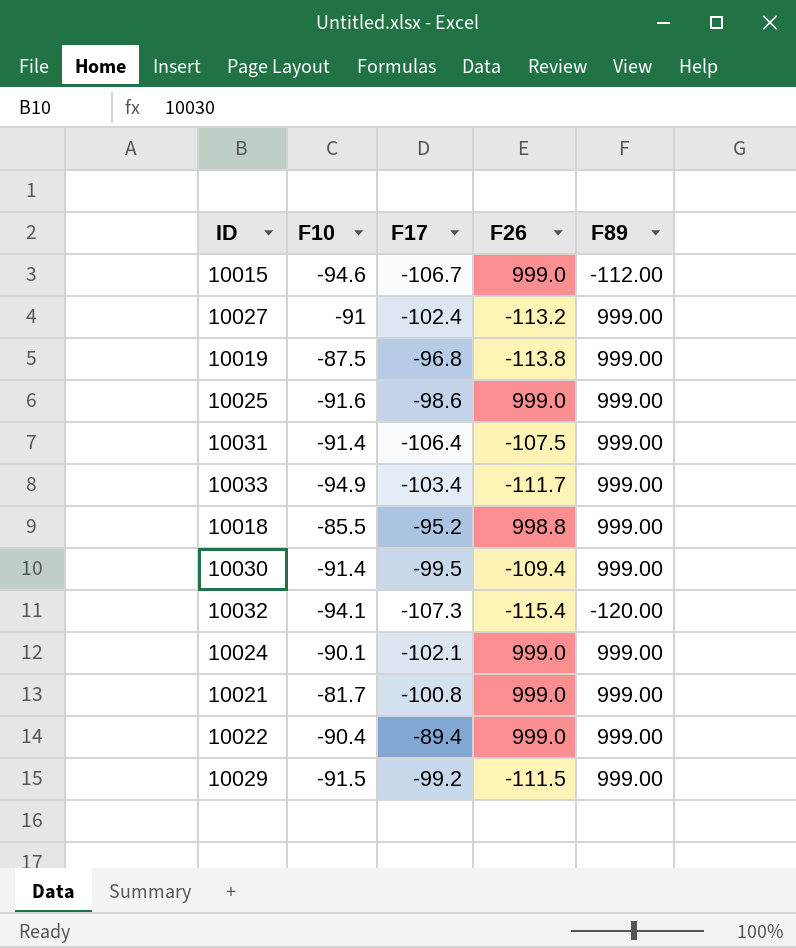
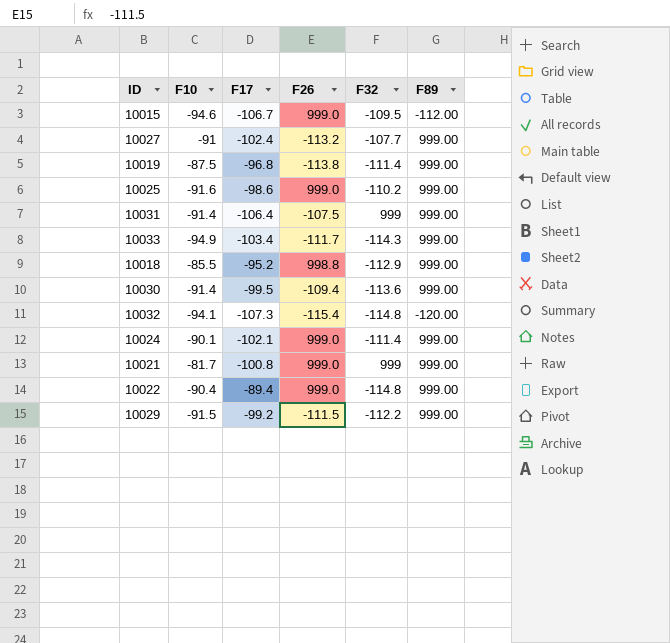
column F32 | position: none -> 5

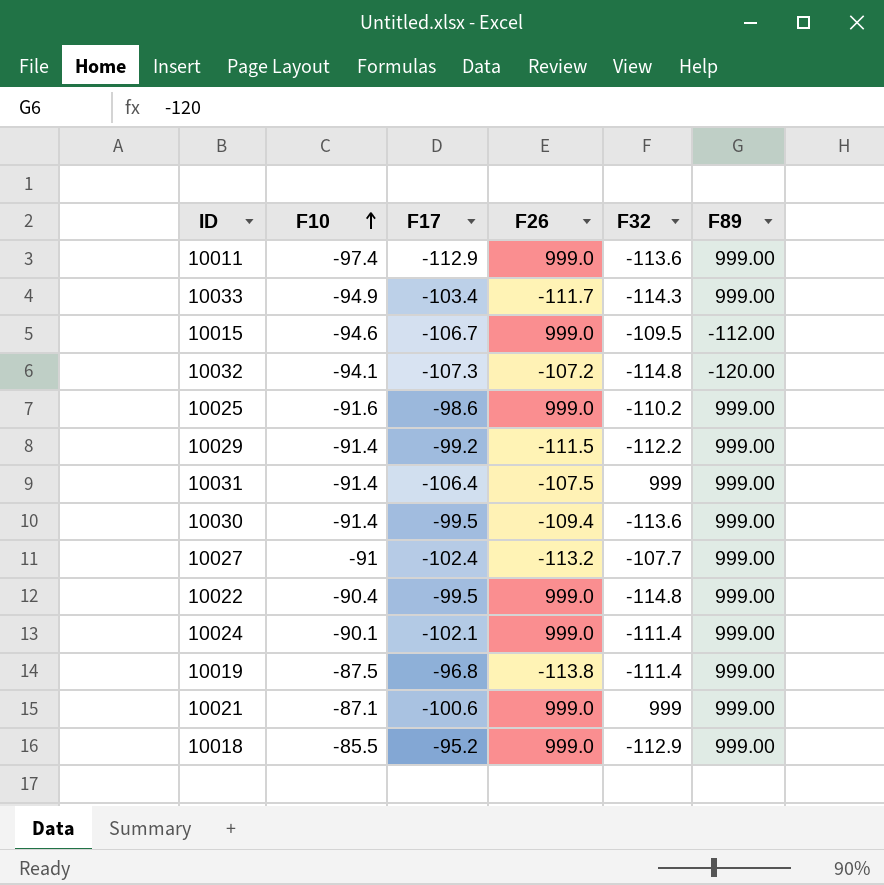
row order: none -> F10 ascending
row 10011: none -> -97.4 | -112.9 | 999.0 | -113.6 | 999.00
10032 | F26: -115.4 -> -107.2
10029 | F10: -91.5 -> -91.4
10022 | F17: -89.4 -> -99.5
10021 | F10: -81.7 -> -87.1
10021 | F17: -100.8 -> -100.6
10018 | F26: 998.8 -> 999.0

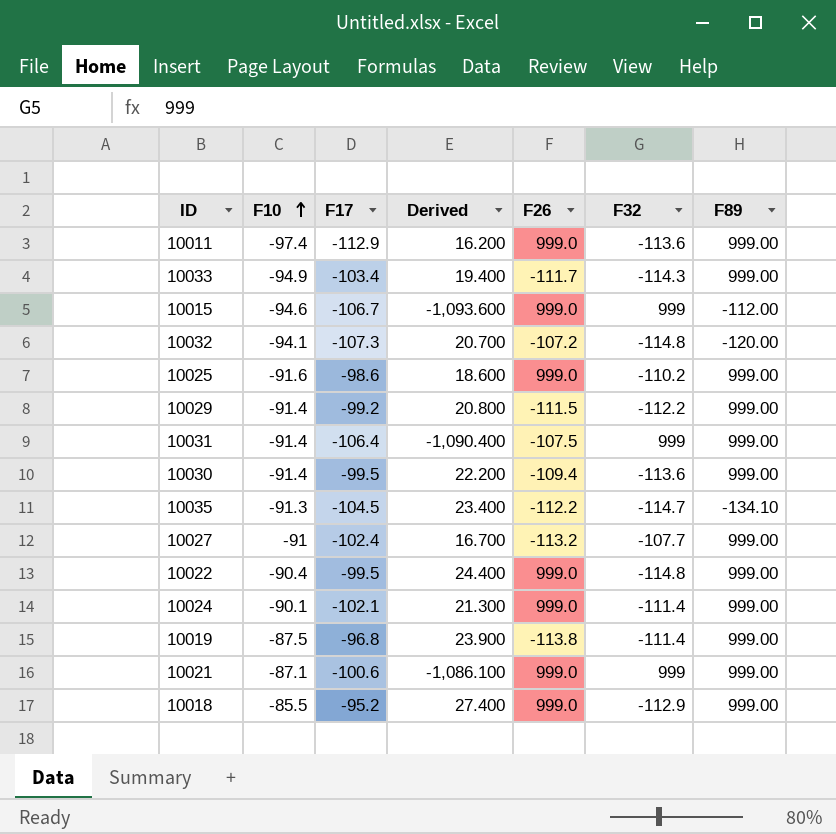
column Derived | formula: none -> [F10] - [F32]
10015 | F32: -109.5 -> 999
row 10035: none -> -91.3 | -104.5 | 23.400 | -112.2 | -114.7 | -134.10

